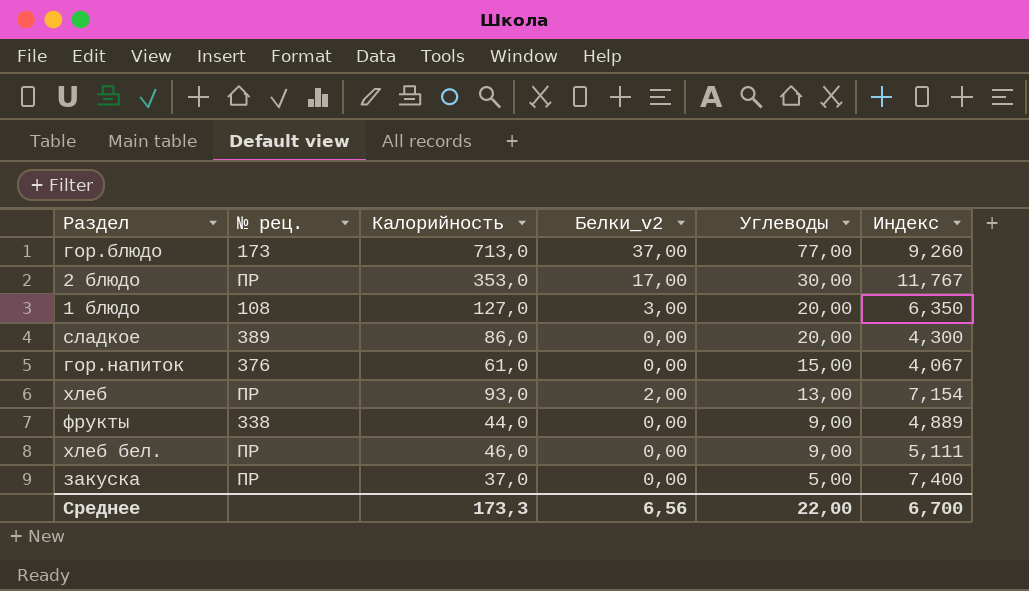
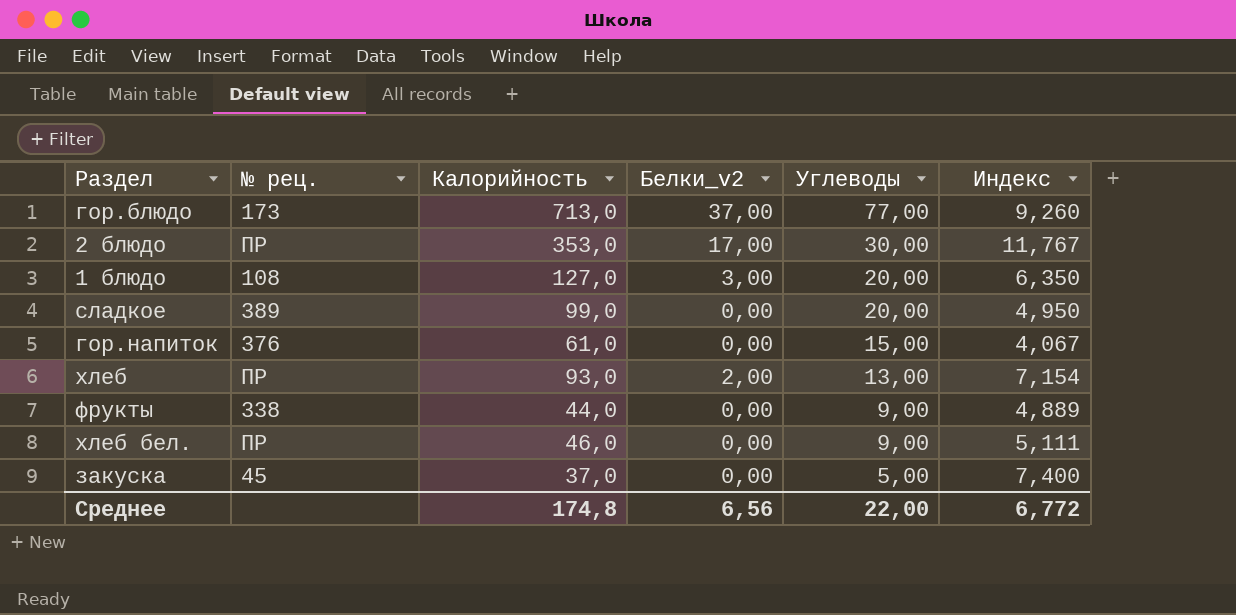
сладкое | Калорийность: 86,0 -> 99,0
сладкое | Индекс: 4,300 -> 4,950
закуска | № рец.: ПР -> 45
Среднее | Калорийность: 173,3 -> 174,8
Среднее | Индекс: 6,700 -> 6,772

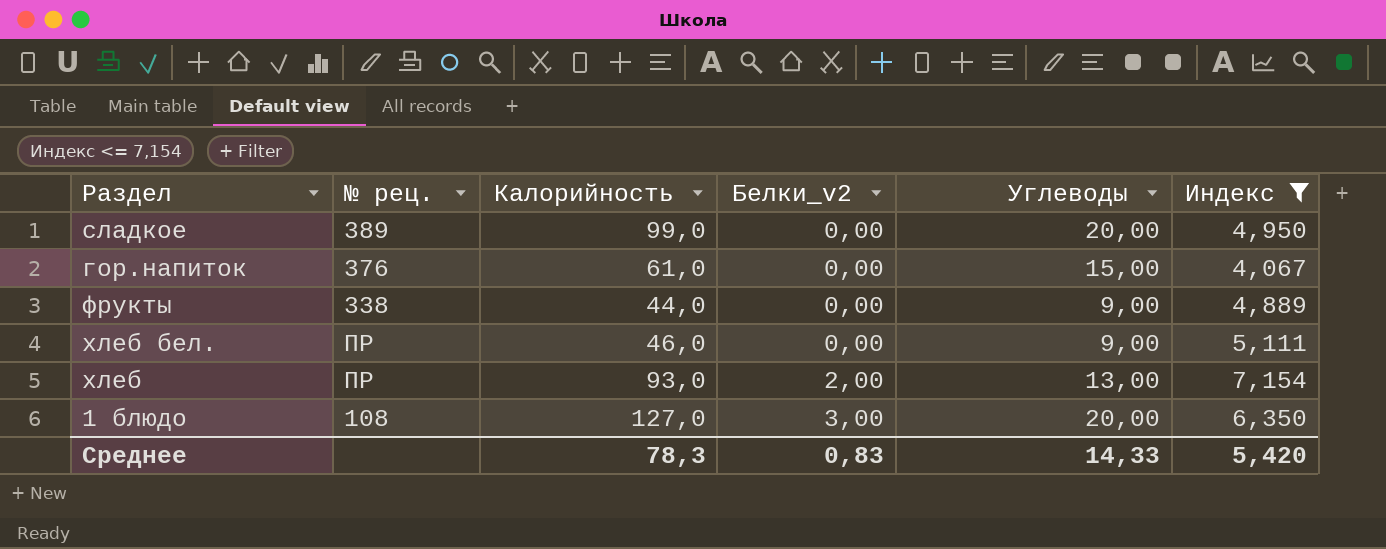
filter: none -> Индекс <= 7,154
row order: Углеводы descending -> Белки_v2 ascending
Среднее | Калорийность: 174,8 -> 78,3
Среднее | Белки_v2: 6,56 -> 0,83
Среднее | Углеводы: 22,00 -> 14,33
Среднее | Индекс: 6,772 -> 5,420

